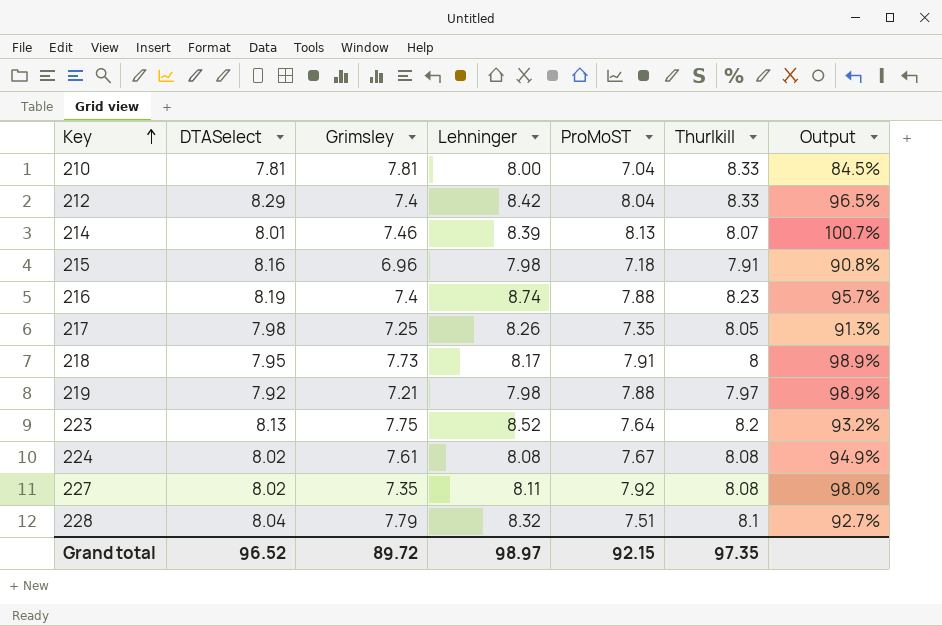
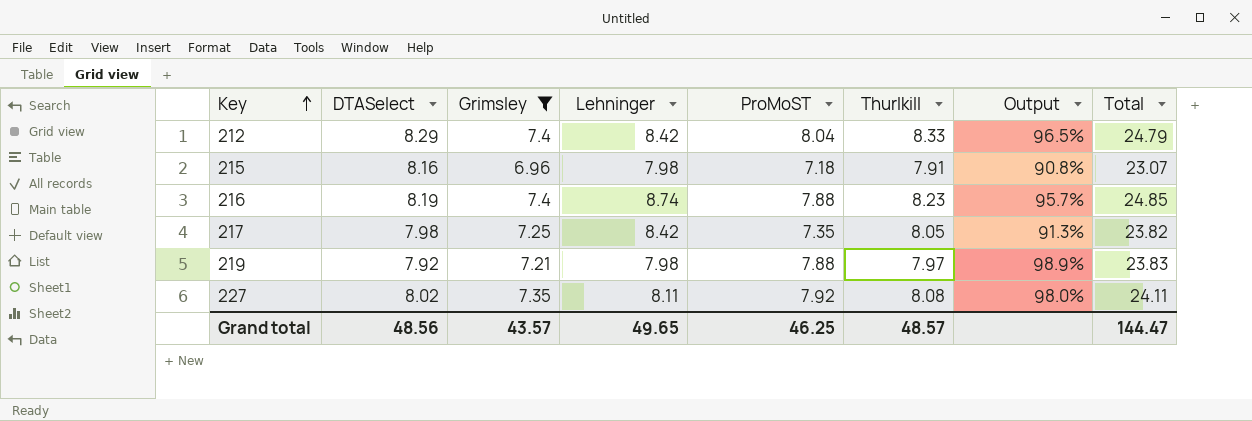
filter: none -> Grimsley <= 7.4
column Total | formula: none -> [Lehninger] + [ProMoST] + [Thurlkill]
217 | Lehninger: 8.26 -> 8.42
Grand total | DTASelect: 96.52 -> 48.56
Grand total | Grimsley: 89.72 -> 43.57
Grand total | Lehninger: 98.97 -> 49.65
Grand total | ProMoST: 92.15 -> 46.25
Grand total | Thurlkill: 97.35 -> 48.57

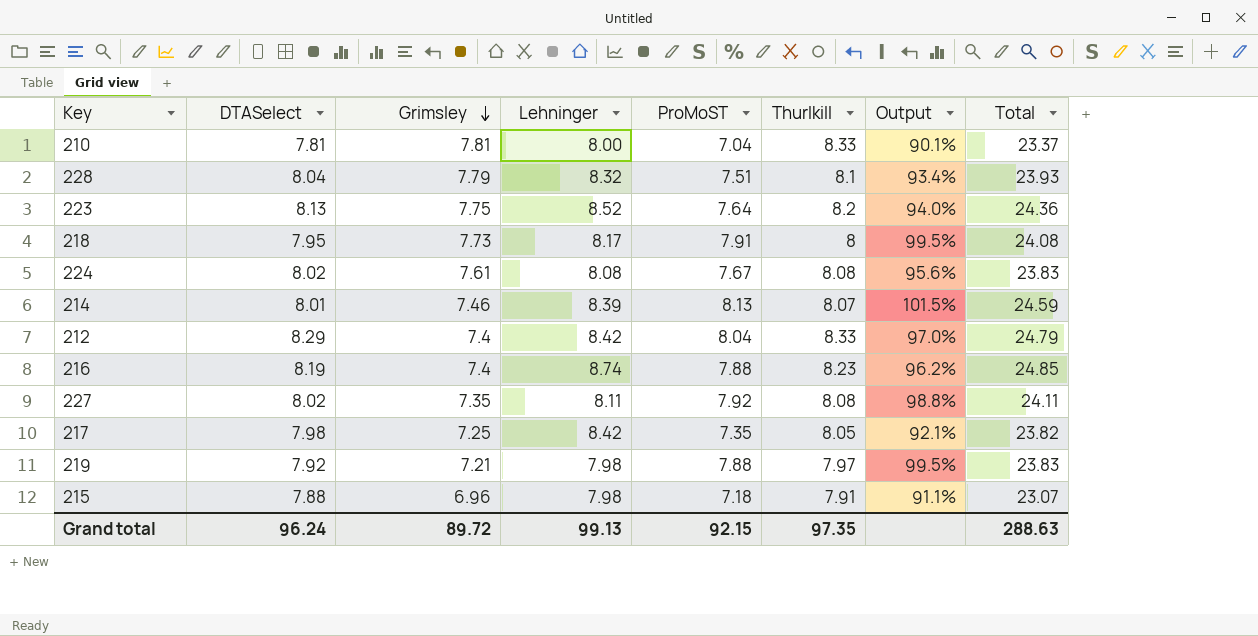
filter: Grimsley <= 7.4 -> none
row order: Key ascending -> Grimsley descending
column Output | formula: [ProMoST] / [Thurlkill] -> [ProMoST] / [DTASelect]
215 | DTASelect: 8.16 -> 7.88
Grand total | DTASelect: 48.56 -> 96.24
Grand total | Grimsley: 43.57 -> 89.72
Grand total | Lehninger: 49.65 -> 99.13
Grand total | ProMoST: 46.25 -> 92.15
Grand total | Thurlkill: 48.57 -> 97.35
Grand total | Total: 144.47 -> 288.63

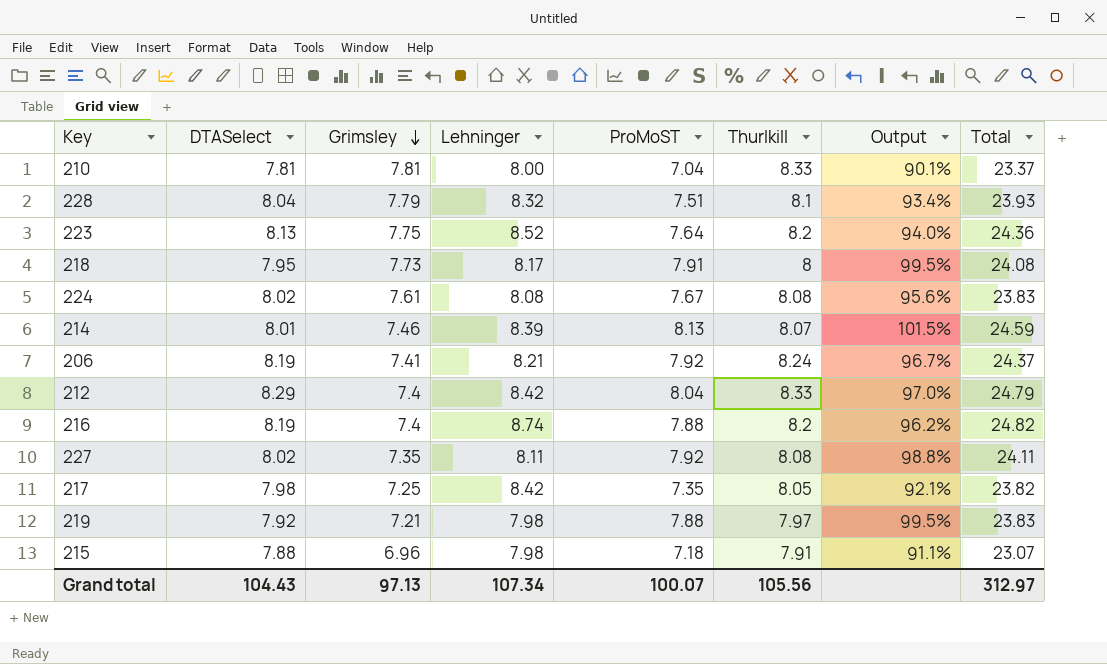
row 206: none -> 8.19 | 7.41 | 8.21 | 7.92 | 8.24 | 96.7% | 24.37
216 | Thurlkill: 8.23 -> 8.2
216 | Total: 24.85 -> 24.82
Grand total | DTASelect: 96.24 -> 104.43
Grand total | Grimsley: 89.72 -> 97.13
Grand total | Lehninger: 99.13 -> 107.34
Grand total | ProMoST: 92.15 -> 100.07
Grand total | Thurlkill: 97.35 -> 105.56
Grand total | Total: 288.63 -> 312.97

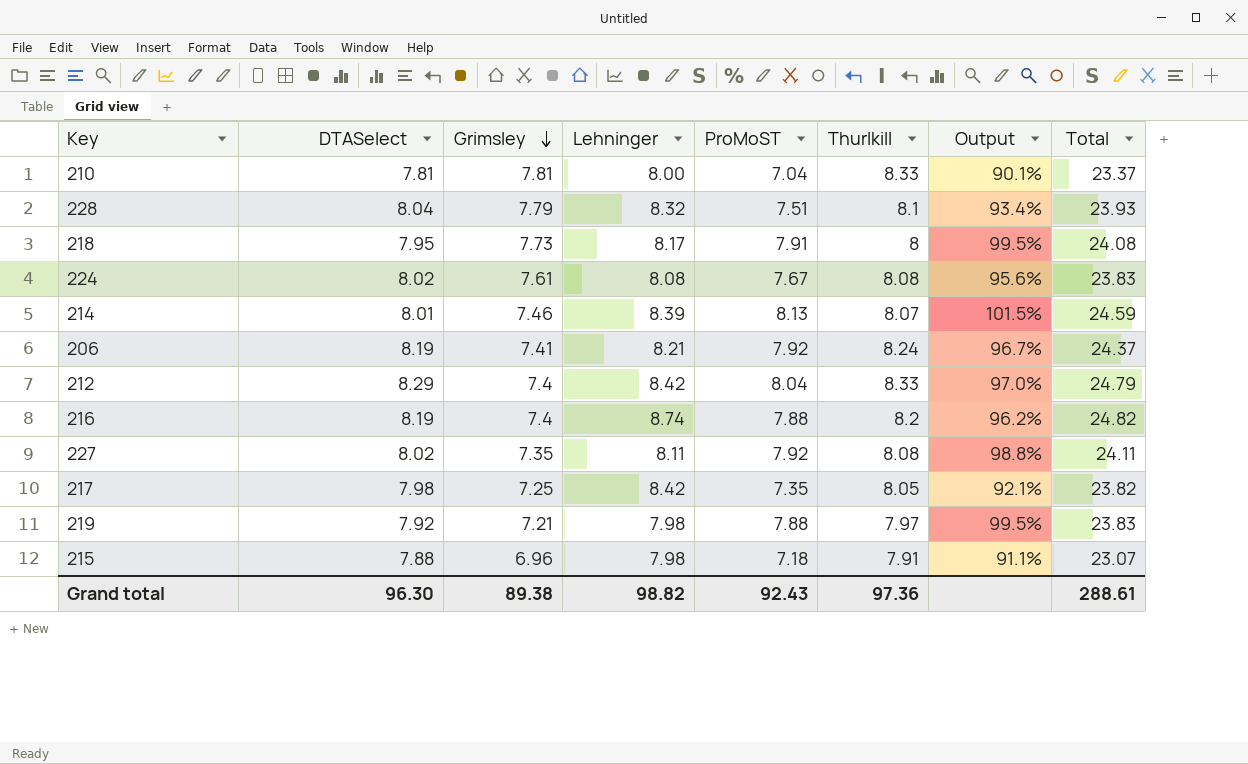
row 223: 8.13 | 7.75 | 8.52 | 7.64 | 8.2 | 94.0% | 24.36 -> none
Grand total | DTASelect: 104.43 -> 96.30
Grand total | Grimsley: 97.13 -> 89.38
Grand total | Lehninger: 107.34 -> 98.82
Grand total | ProMoST: 100.07 -> 92.43
Grand total | Thurlkill: 105.56 -> 97.36
Grand total | Total: 312.97 -> 288.61

